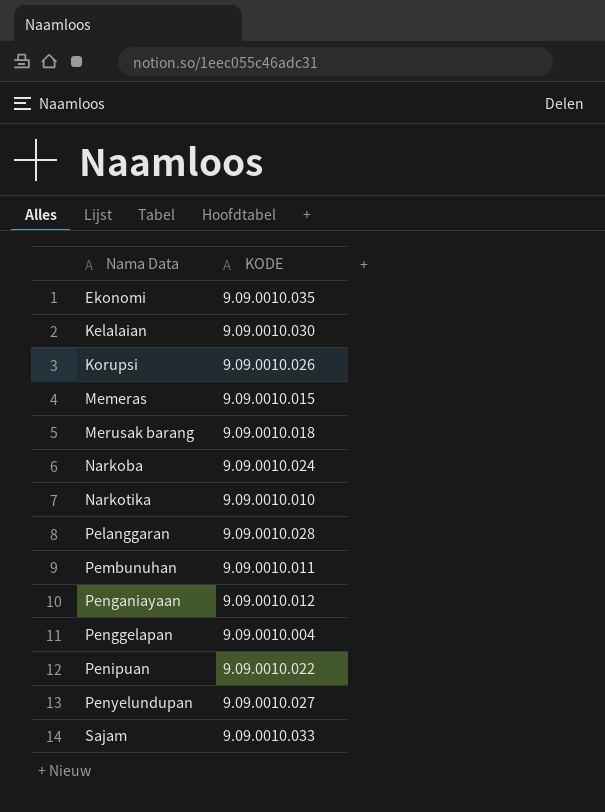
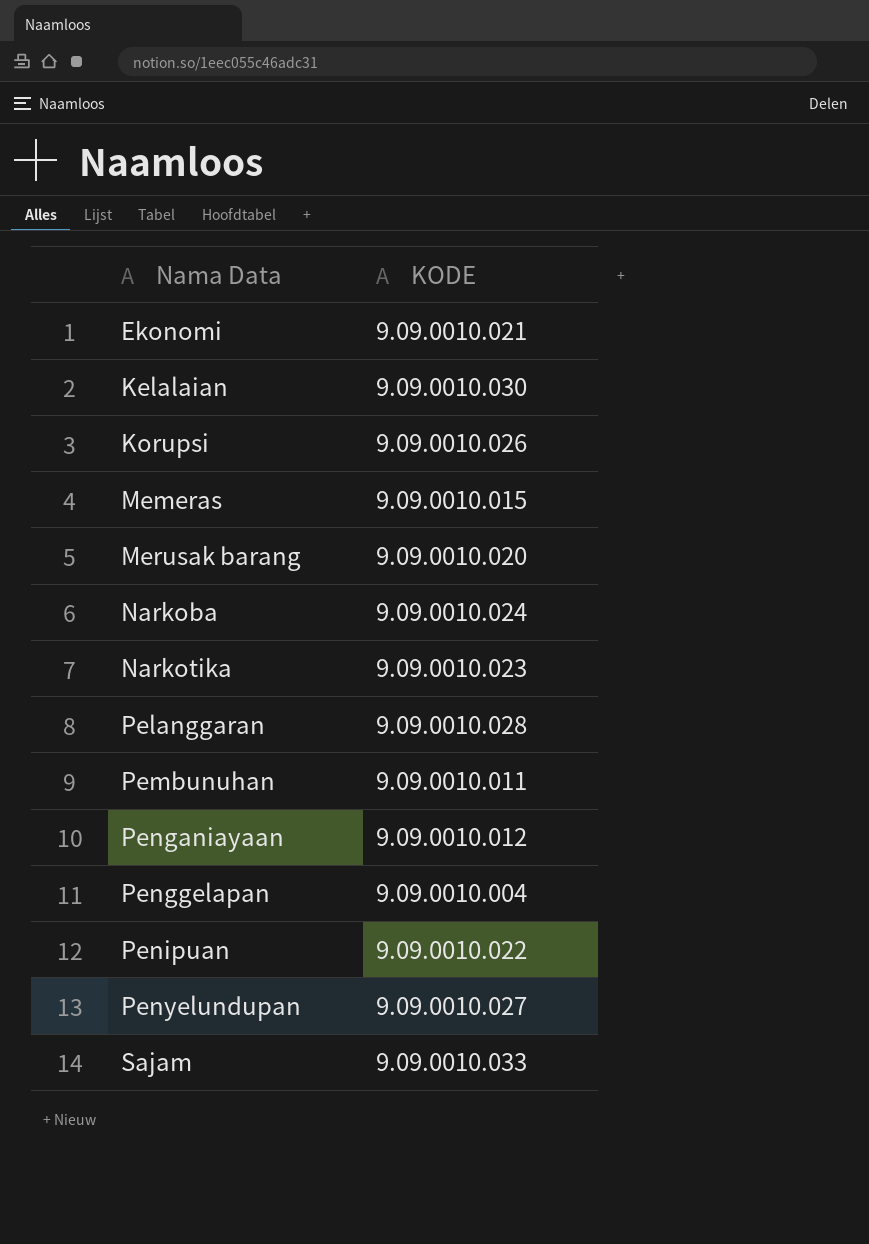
Ekonomi | KODE: 9.09.0010.035 -> 9.09.0010.021
Merusak barang | KODE: 9.09.0010.018 -> 9.09.0010.020
Narkotika | KODE: 9.09.0010.010 -> 9.09.0010.023

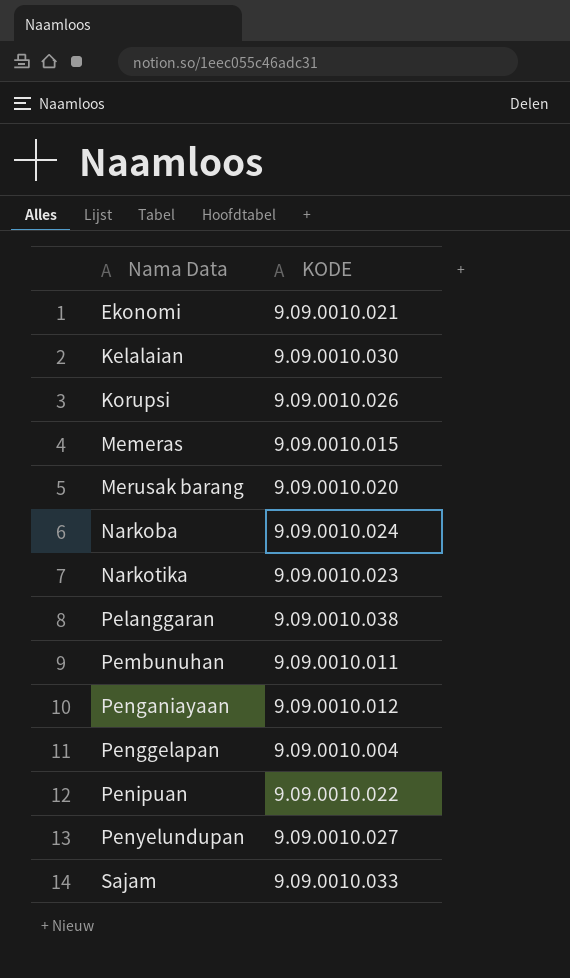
Pelanggaran | KODE: 9.09.0010.028 -> 9.09.0010.038

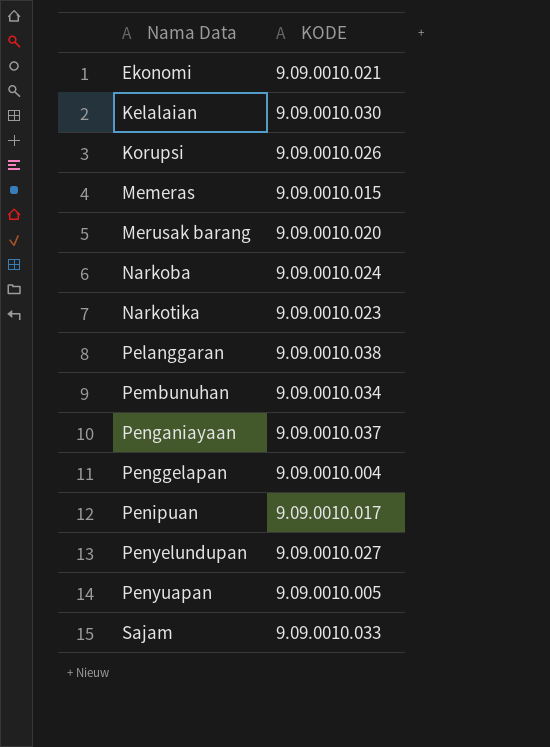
Pembunuhan | KODE: 9.09.0010.011 -> 9.09.0010.034
Penganiayaan | KODE: 9.09.0010.012 -> 9.09.0010.037
Penipuan | KODE: 9.09.0010.022 -> 9.09.0010.017
row Penyuapan: none -> 9.09.0010.005

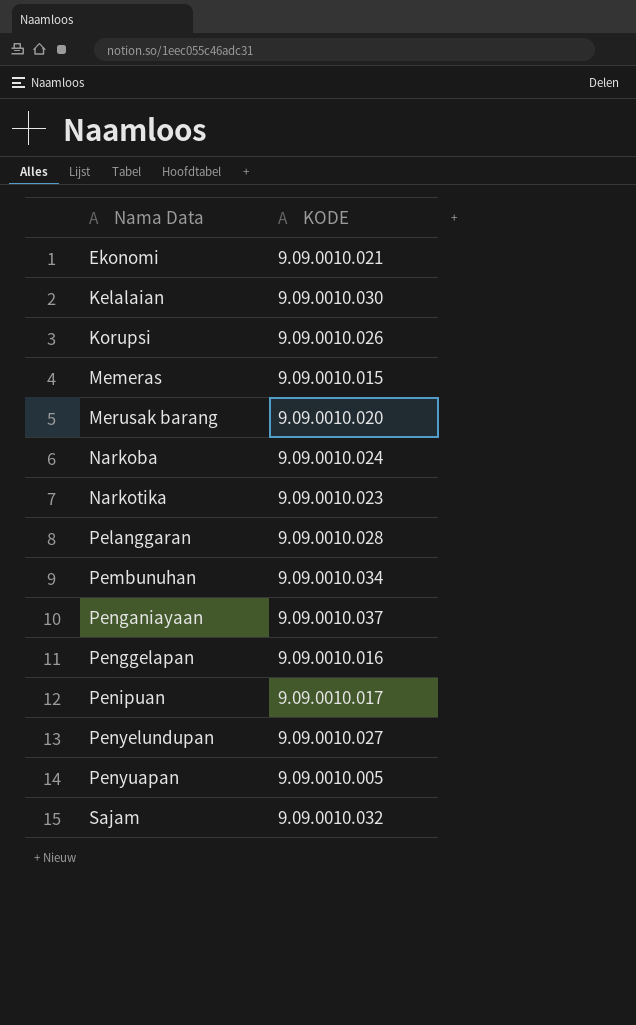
Pelanggaran | KODE: 9.09.0010.038 -> 9.09.0010.028
Penggelapan | KODE: 9.09.0010.004 -> 9.09.0010.016
Sajam | KODE: 9.09.0010.033 -> 9.09.0010.032

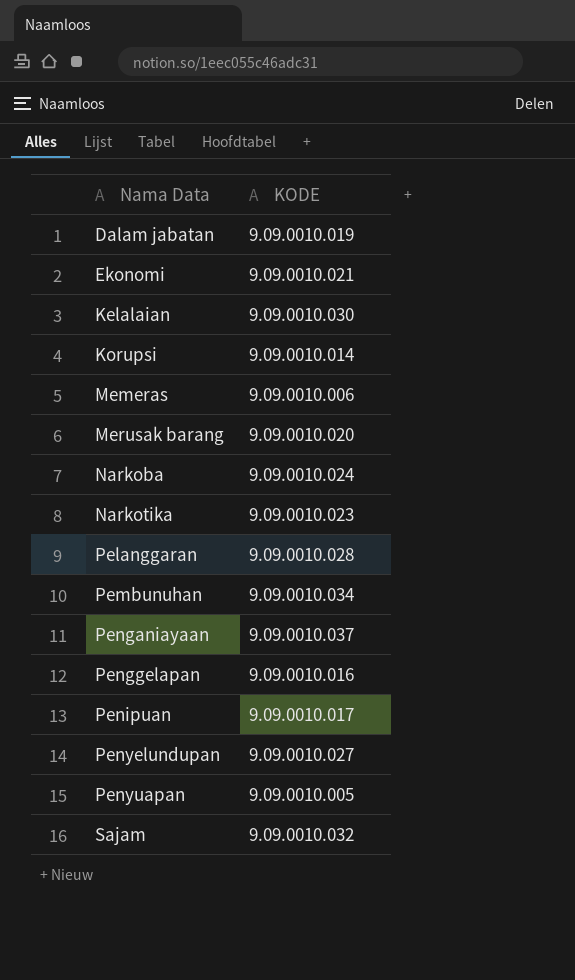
row Dalam jabatan: none -> 9.09.0010.019
Korupsi | KODE: 9.09.0010.026 -> 9.09.0010.014
Memeras | KODE: 9.09.0010.015 -> 9.09.0010.006

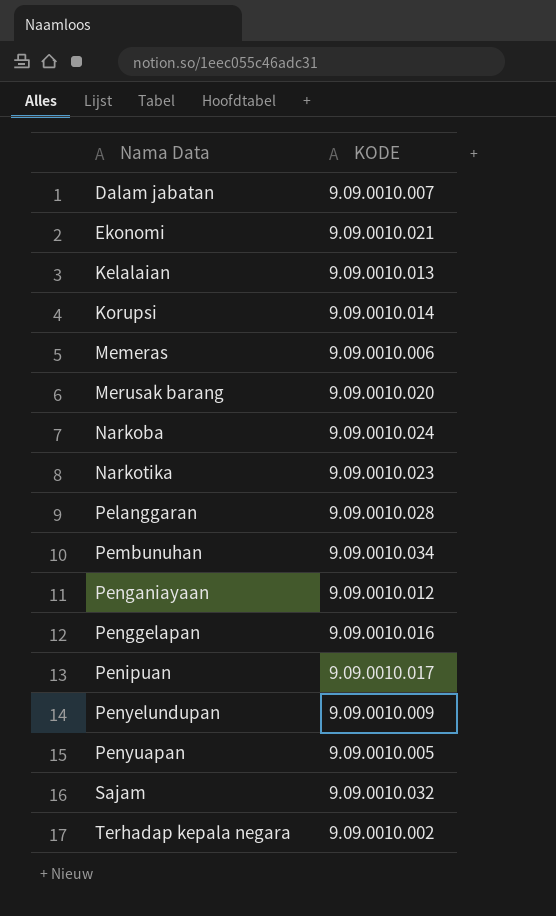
Dalam jabatan | KODE: 9.09.0010.019 -> 9.09.0010.007
Kelalaian | KODE: 9.09.0010.030 -> 9.09.0010.013
Penganiayaan | KODE: 9.09.0010.037 -> 9.09.0010.012
Penyelundupan | KODE: 9.09.0010.027 -> 9.09.0010.009
row Terhadap kepala negara: none -> 9.09.0010.002

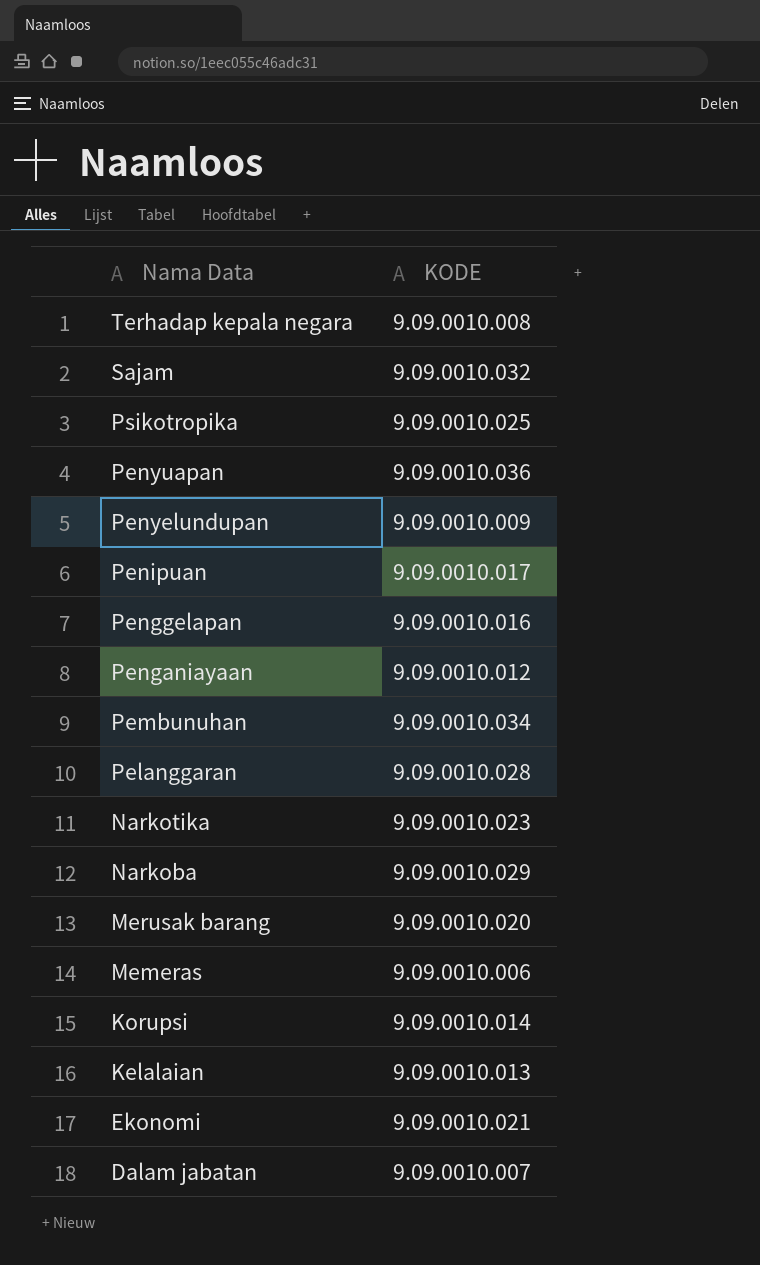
row order: Nama Data ascending -> Nama Data descending
Terhadap kepala negara | KODE: 9.09.0010.002 -> 9.09.0010.008
row Psikotropika: none -> 9.09.0010.025
Penyuapan | KODE: 9.09.0010.005 -> 9.09.0010.036
Narkoba | KODE: 9.09.0010.024 -> 9.09.0010.029

